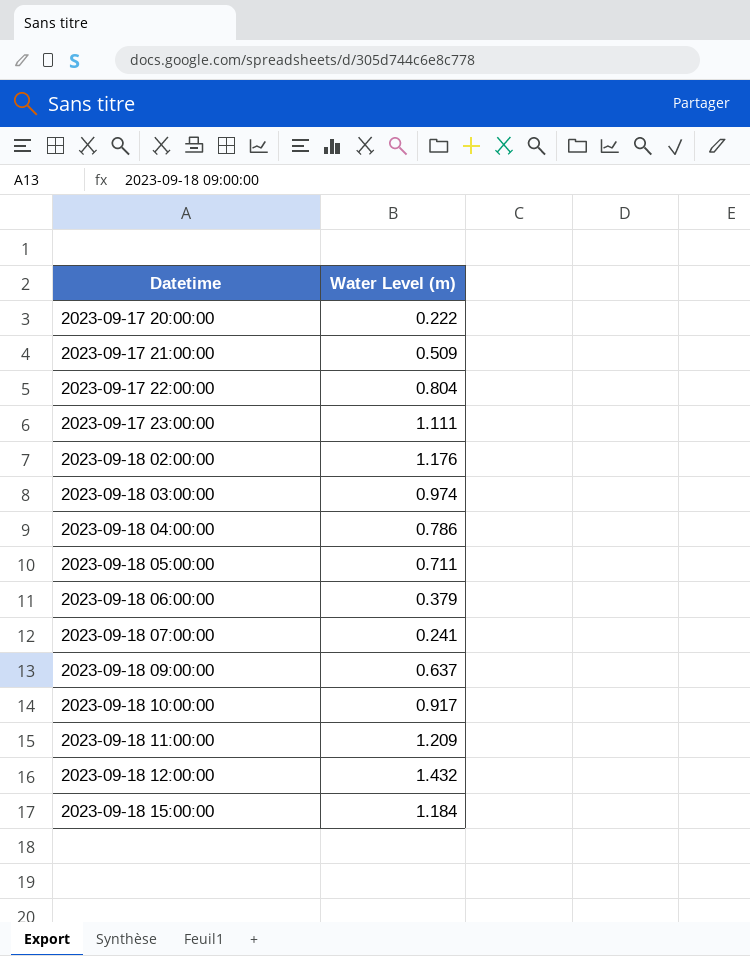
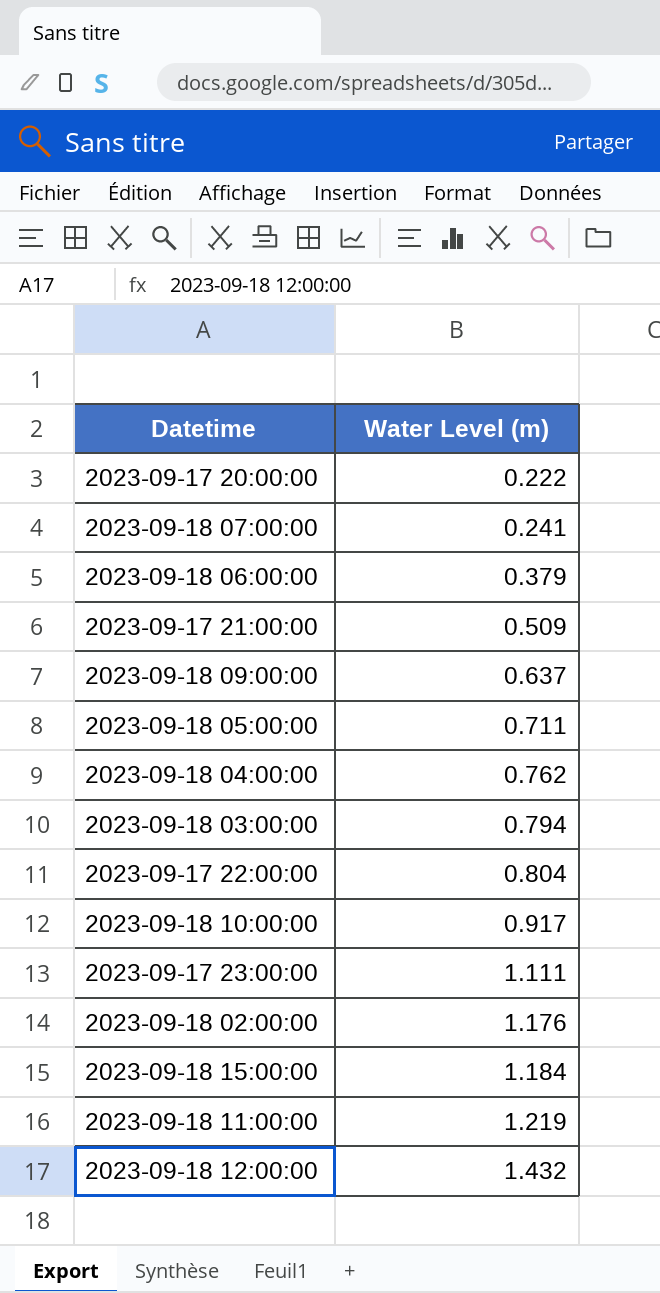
row order: Datetime ascending -> Water Level (m) ascending
2023-09-18 04:00:00 | Water Level (m): 0.786 -> 0.762
2023-09-18 03:00:00 | Water Level (m): 0.974 -> 0.794
2023-09-18 11:00:00 | Water Level (m): 1.209 -> 1.219

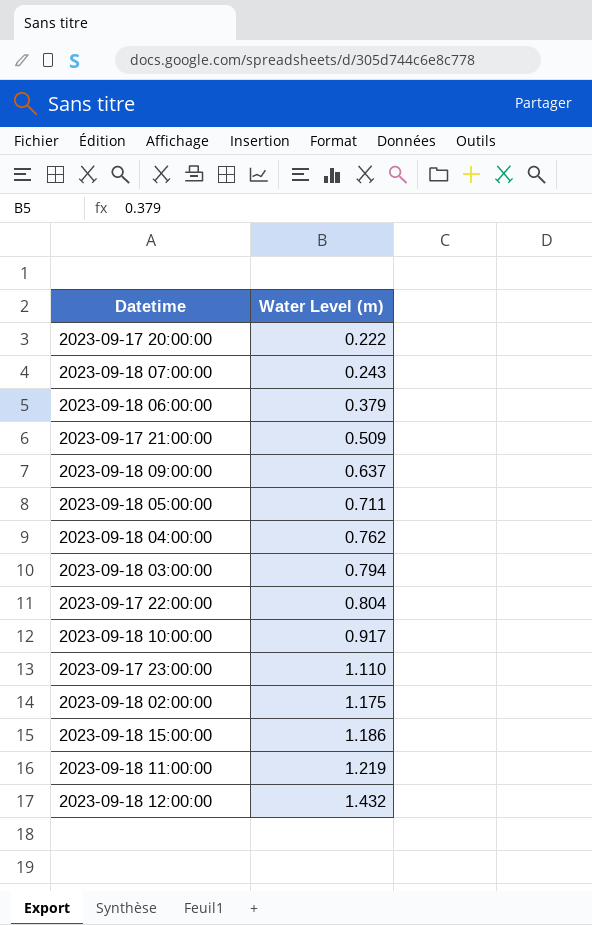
2023-09-18 07:00:00 | Water Level (m): 0.241 -> 0.243
2023-09-17 23:00:00 | Water Level (m): 1.111 -> 1.110
2023-09-18 02:00:00 | Water Level (m): 1.176 -> 1.175
2023-09-18 15:00:00 | Water Level (m): 1.184 -> 1.186

